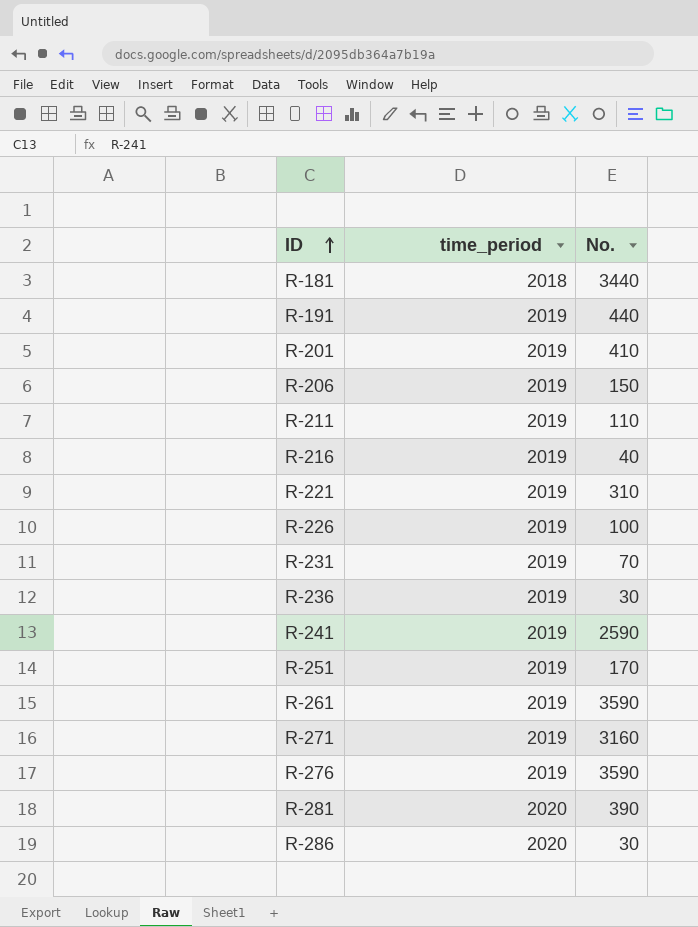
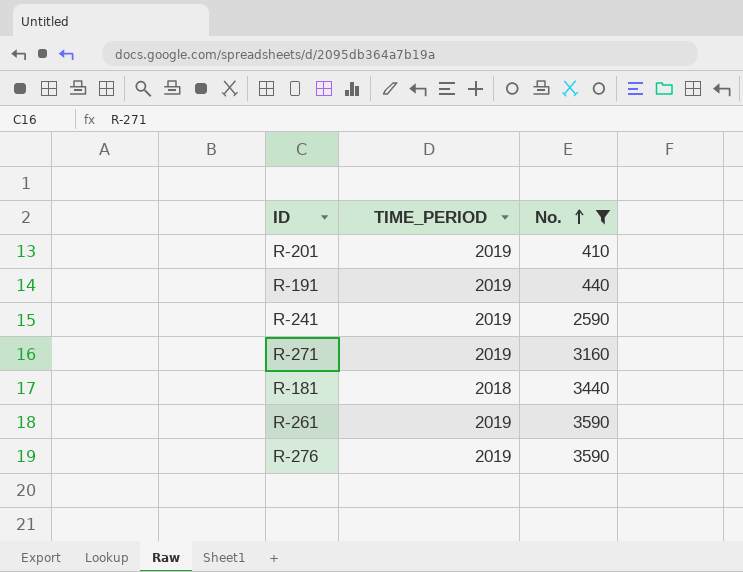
filter: none -> No. >= 410
row order: ID ascending -> No. ascending
column name: time_period -> TIME_PERIOD

